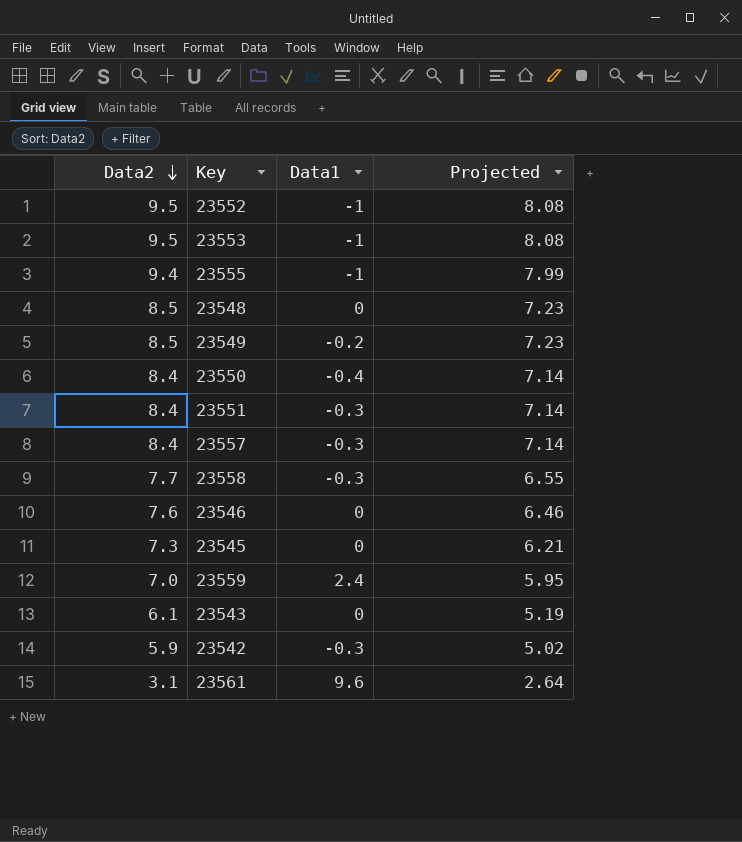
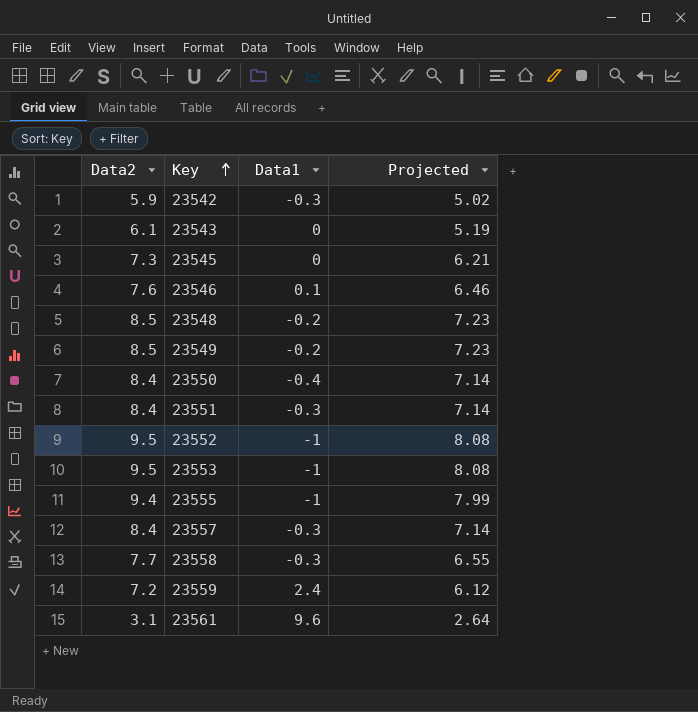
row order: Data2 descending -> Key ascending
23546 | Data1: 0 -> 0.1
23548 | Data1: 0 -> -0.2
23559 | Data2: 7.0 -> 7.2
23559 | Projected: 5.95 -> 6.12

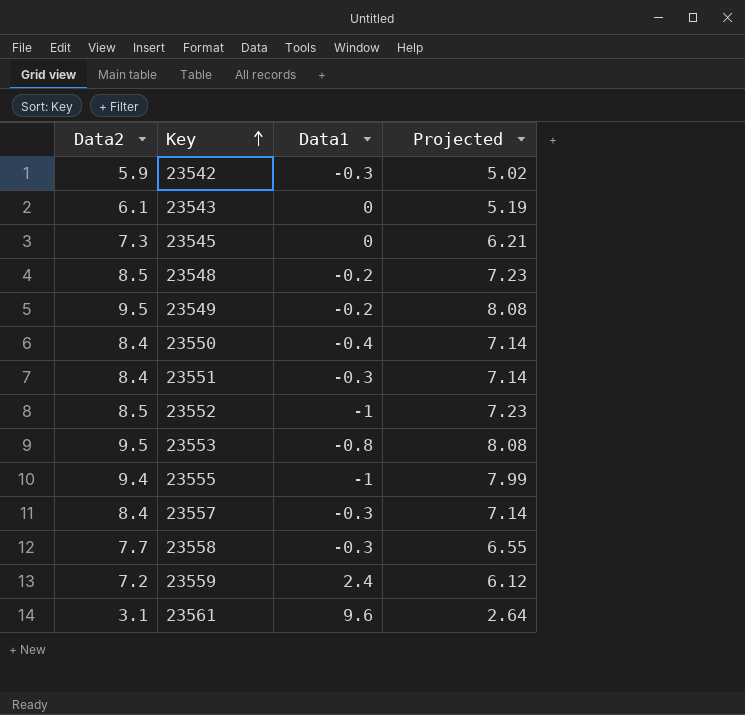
row 23546: 7.6 | 0.1 | 6.46 -> none
23549 | Data2: 8.5 -> 9.5
23549 | Projected: 7.23 -> 8.08
23552 | Data2: 9.5 -> 8.5
23552 | Projected: 8.08 -> 7.23
23553 | Data1: -1 -> -0.8

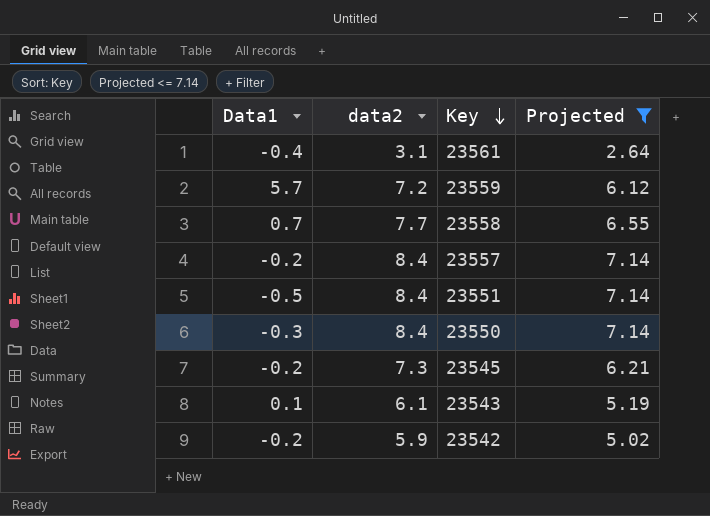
filter: none -> Projected <= 7.14
row order: Key ascending -> Key descending
column Data1 | position: 3 -> 1
column name: Data2 -> data2
23561 | Data1: 9.6 -> -0.4
23559 | Data1: 2.4 -> 5.7
23558 | Data1: -0.3 -> 0.7
23557 | Data1: -0.3 -> -0.2
23551 | Data1: -0.3 -> -0.5
23550 | Data1: -0.4 -> -0.3
23545 | Data1: 0 -> -0.2
23543 | Data1: 0 -> 0.1
23542 | Data1: -0.3 -> -0.2

